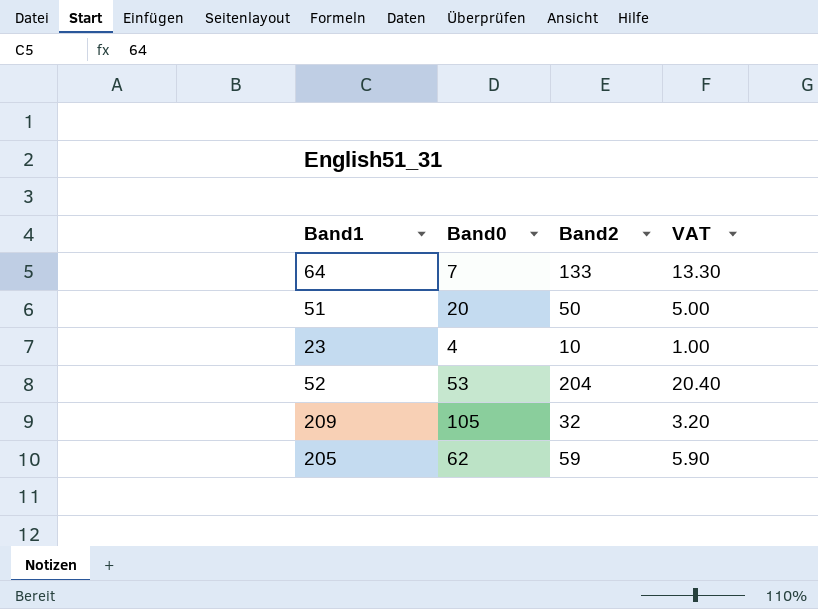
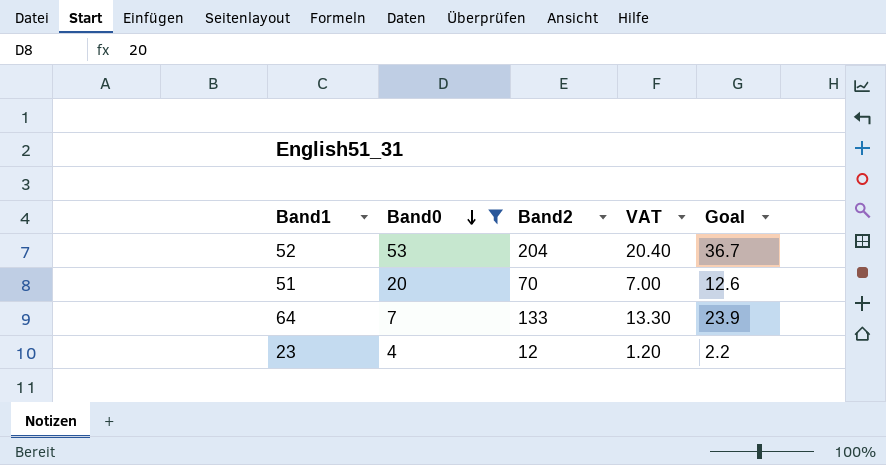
filter: none -> Band0 <= 53
row order: none -> Band0 descending
column Goal | formula: none -> [Band2] * 0.18
51 | Band2: 50 -> 70
51 | VAT: 5.00 -> 7.00
23 | Band2: 10 -> 12
23 | VAT: 1.00 -> 1.20

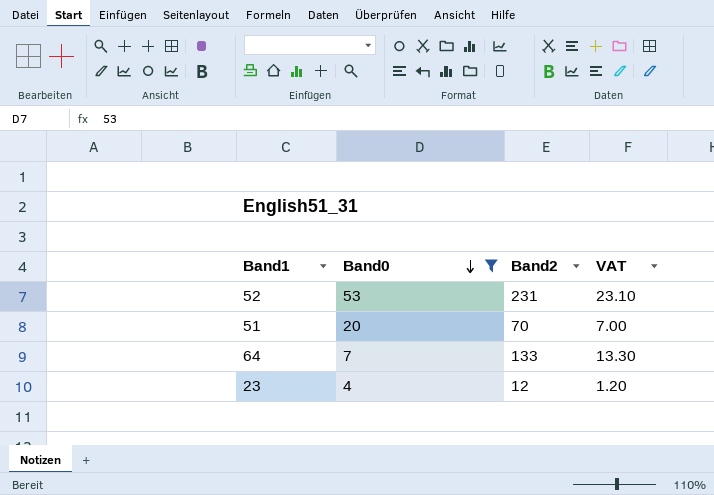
column Goal | formula: [Band2] * 0.18 -> none
52 | Band2: 204 -> 231
52 | VAT: 20.40 -> 23.10

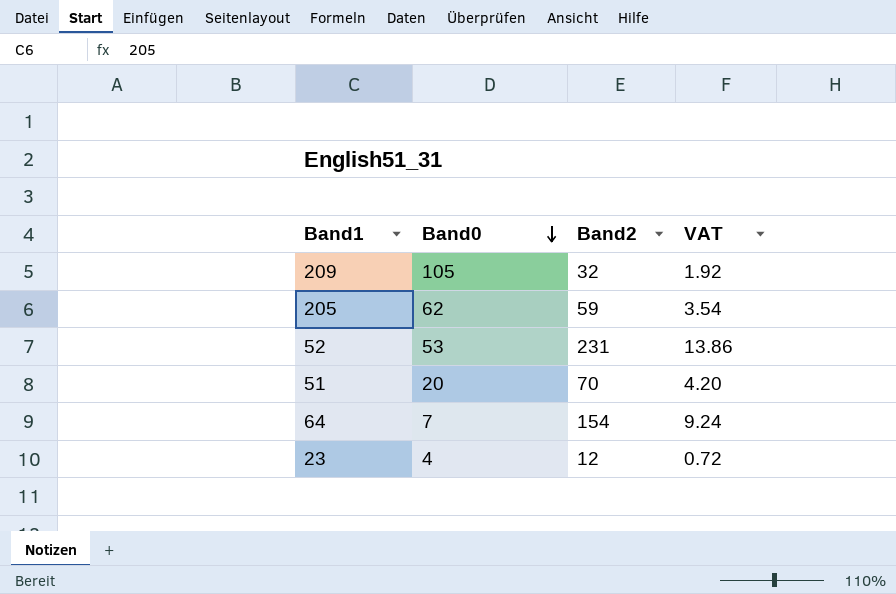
filter: Band0 <= 53 -> none
column VAT | formula: [Band2] * 0.1 -> [Band2] * 0.06
64 | Band2: 133 -> 154

